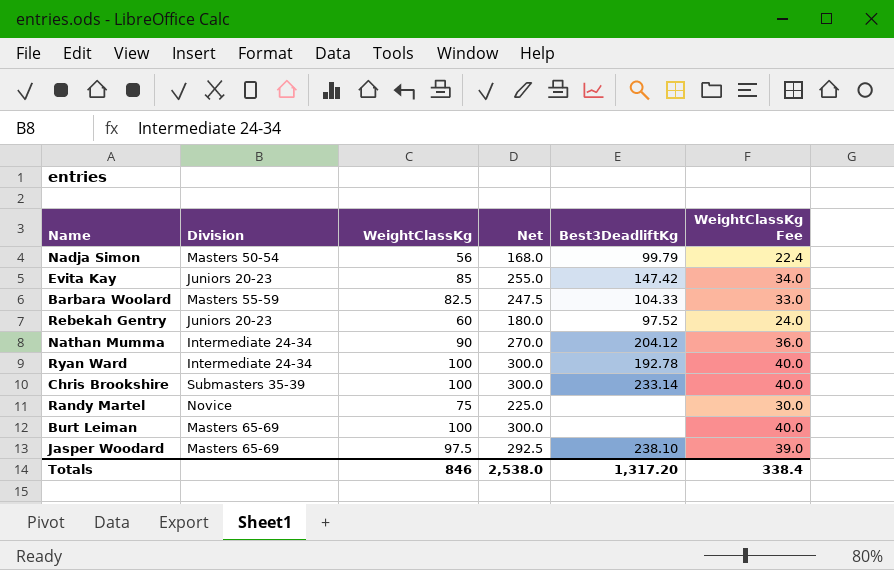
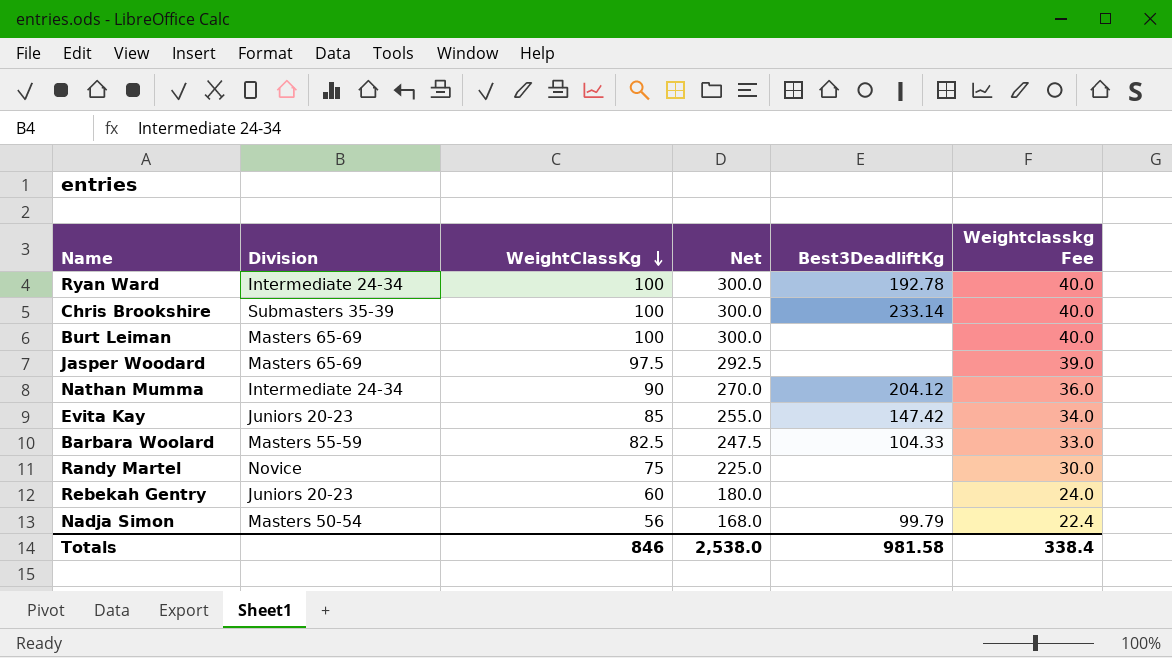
row order: none -> WeightClassKg descending
column name: WeightClassKg Fee -> Weightclasskg Fee
Jasper Woodard | Best3DeadliftKg: 238.10 -> none
Rebekah Gentry | Best3DeadliftKg: 97.52 -> none
Totals | Best3DeadliftKg: 1,317.20 -> 981.58

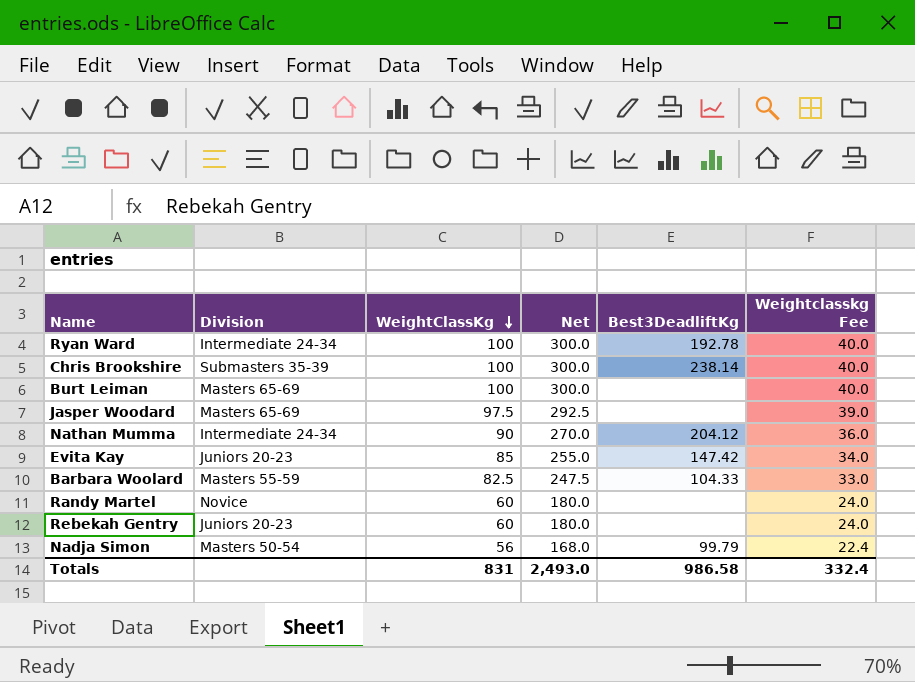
Chris Brookshire | Best3DeadliftKg: 233.14 -> 238.14
Randy Martel | WeightClassKg: 75 -> 60
Randy Martel | Net: 225.0 -> 180.0
Randy Martel | Weightclasskg Fee: 30.0 -> 24.0
Totals | WeightClassKg: 846 -> 831
Totals | Net: 2,538.0 -> 2,493.0
Totals | Best3DeadliftKg: 981.58 -> 986.58
Totals | Weightclasskg Fee: 338.4 -> 332.4

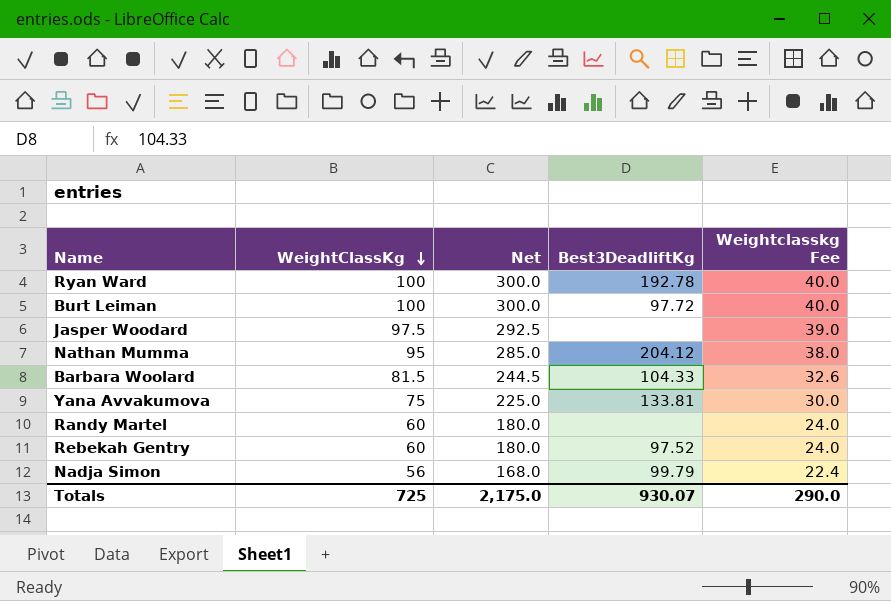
column Division | position: 2 -> none
row Chris Brookshire: Submasters 35-39 | 100 | 300.0 | 238.14 | 40.0 -> none
row Evita Kay: Juniors 20-23 | 85 | 255.0 | 147.42 | 34.0 -> none
Burt Leiman | Best3DeadliftKg: none -> 97.72
Nathan Mumma | WeightClassKg: 90 -> 95
Nathan Mumma | Net: 270.0 -> 285.0
Nathan Mumma | Weightclasskg Fee: 36.0 -> 38.0
Barbara Woolard | WeightClassKg: 82.5 -> 81.5
Barbara Woolard | Net: 247.5 -> 244.5
Barbara Woolard | Weightclasskg Fee: 33.0 -> 32.6
row Yana Avvakumova: none -> 75 | 225.0 | 133.81 | 30.0
Rebekah Gentry | Best3DeadliftKg: none -> 97.52
Totals | WeightClassKg: 831 -> 725
Totals | Net: 2,493.0 -> 2,175.0
Totals | Best3DeadliftKg: 986.58 -> 930.07
Totals | Weightclasskg Fee: 332.4 -> 290.0

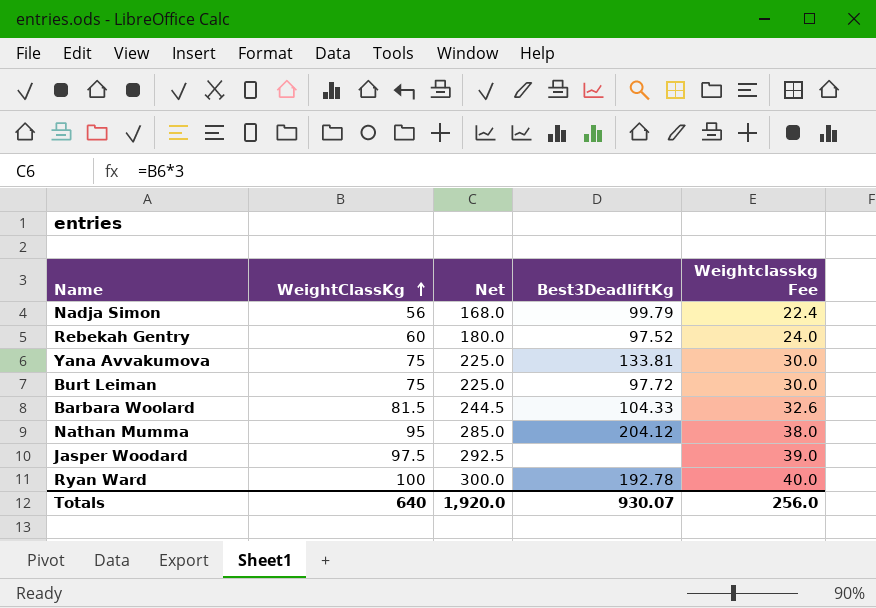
row order: WeightClassKg descending -> WeightClassKg ascending
row Randy Martel: 60 | 180.0 | none | 24.0 -> none
Burt Leiman | WeightClassKg: 100 -> 75
Burt Leiman | Net: 300.0 -> 225.0
Burt Leiman | Weightclasskg Fee: 40.0 -> 30.0
Totals | WeightClassKg: 725 -> 640
Totals | Net: 2,175.0 -> 1,920.0
Totals | Weightclasskg Fee: 290.0 -> 256.0

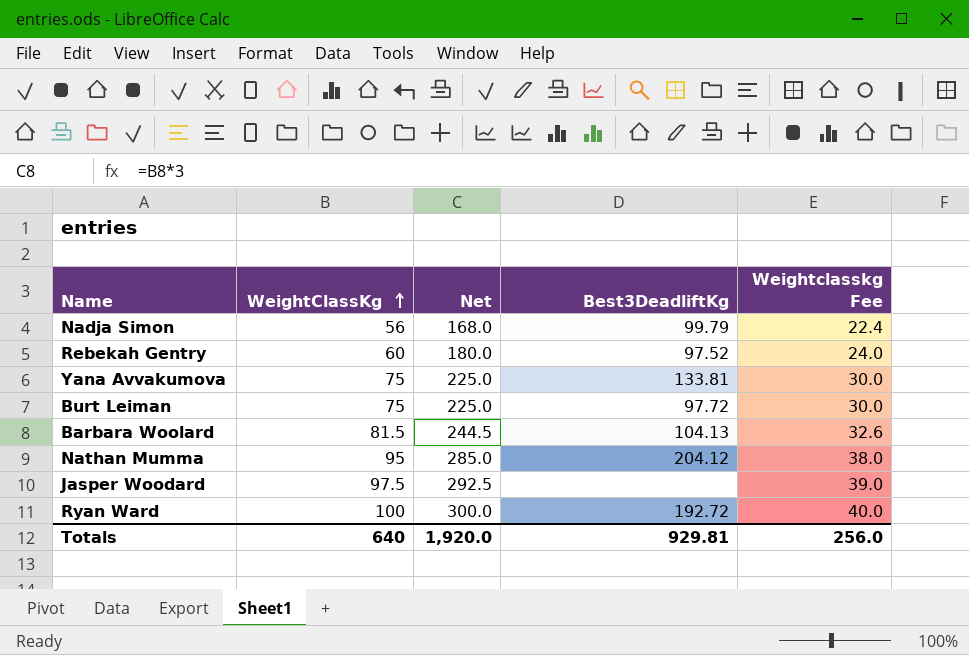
Barbara Woolard | Best3DeadliftKg: 104.33 -> 104.13
Ryan Ward | Best3DeadliftKg: 192.78 -> 192.72
Totals | Best3DeadliftKg: 930.07 -> 929.81

